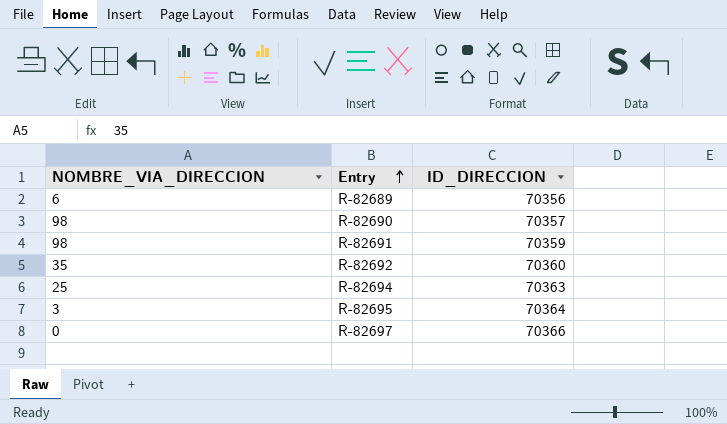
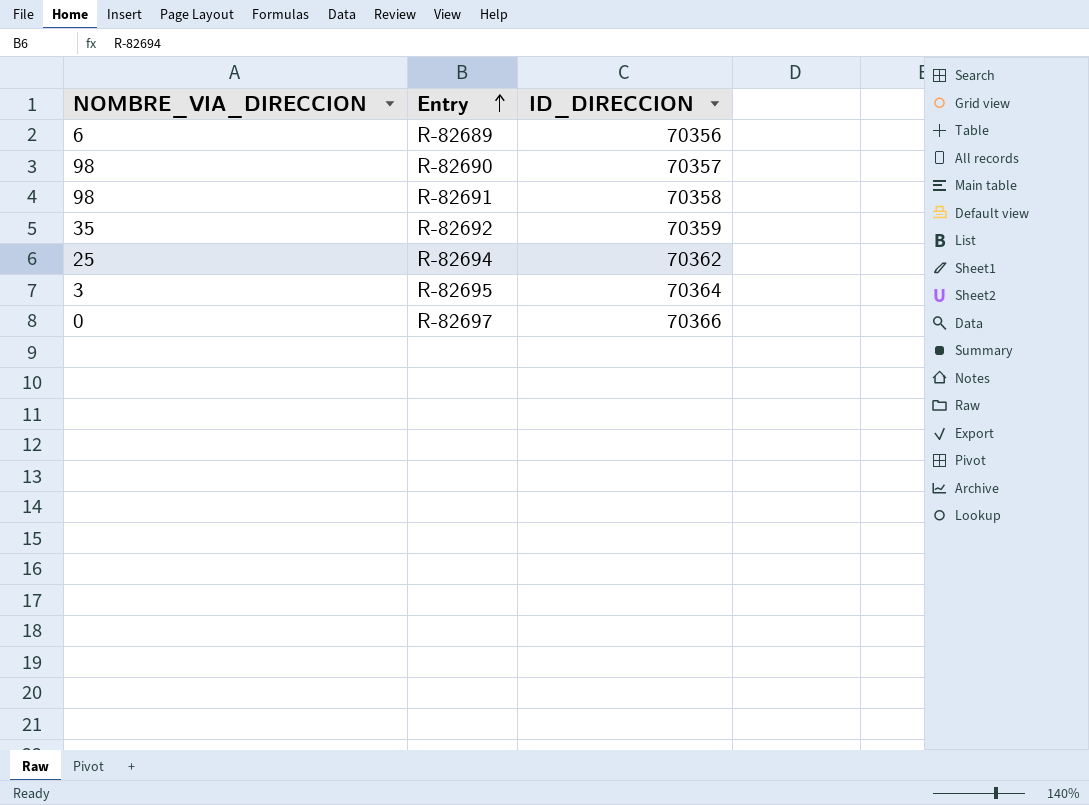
R-82691 | ID_DIRECCION: 70359 -> 70358
R-82692 | ID_DIRECCION: 70360 -> 70359
R-82694 | ID_DIRECCION: 70363 -> 70362

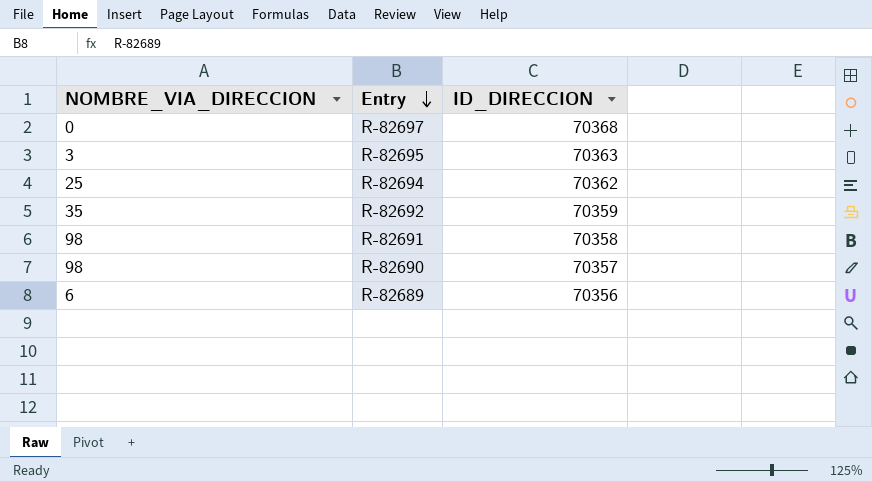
row order: Entry ascending -> Entry descending
R-82697 | ID_DIRECCION: 70366 -> 70368
R-82695 | ID_DIRECCION: 70364 -> 70363

